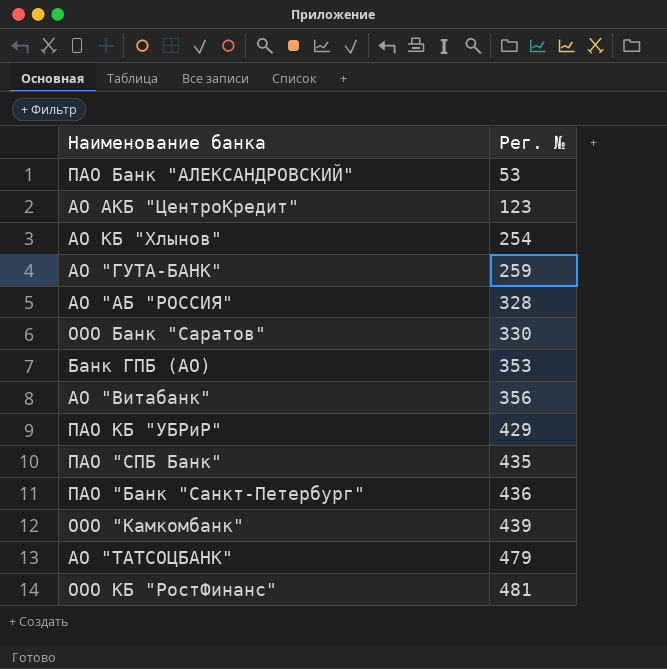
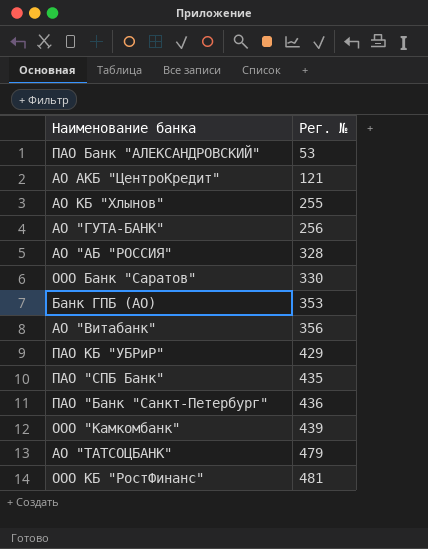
АО АКБ "ЦентроКредит" | Рег. №: 123 -> 121
АО КБ "Хлынов" | Рег. №: 254 -> 255
АО "ГУТА-БАНК" | Рег. №: 259 -> 256

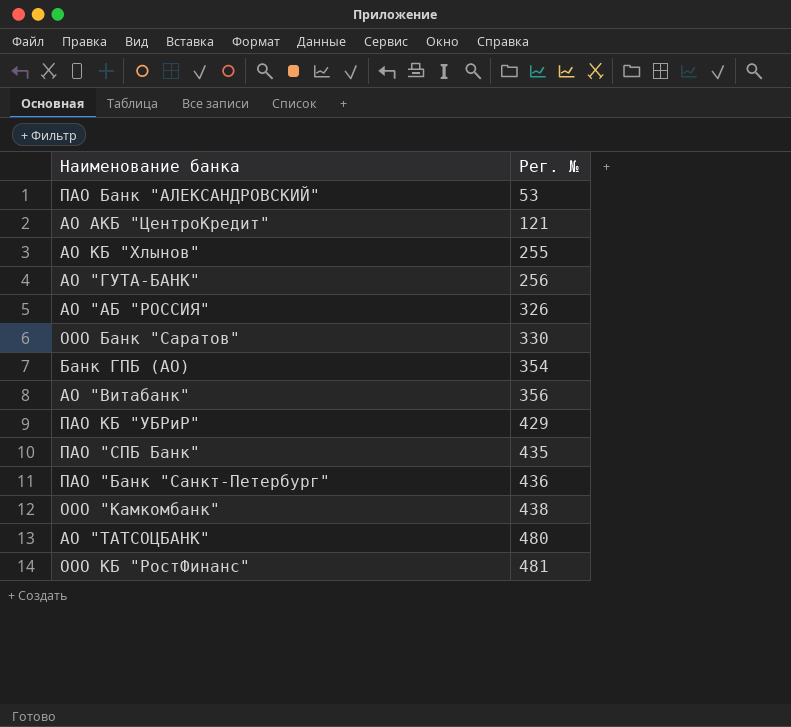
АО "АБ "РОССИЯ" | Рег. №: 328 -> 326
Банк ГПБ (АО) | Рег. №: 353 -> 354
ООО "Камкомбанк" | Рег. №: 439 -> 438
АО "ТАТСОЦБАНК" | Рег. №: 479 -> 480

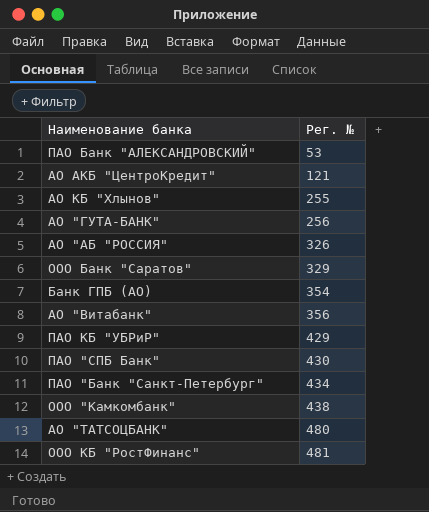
ООО Банк "Саратов" | Рег. №: 330 -> 329
ПАО "СПБ Банк" | Рег. №: 435 -> 430
ПАО "Банк "Санкт-Петербург" | Рег. №: 436 -> 434

